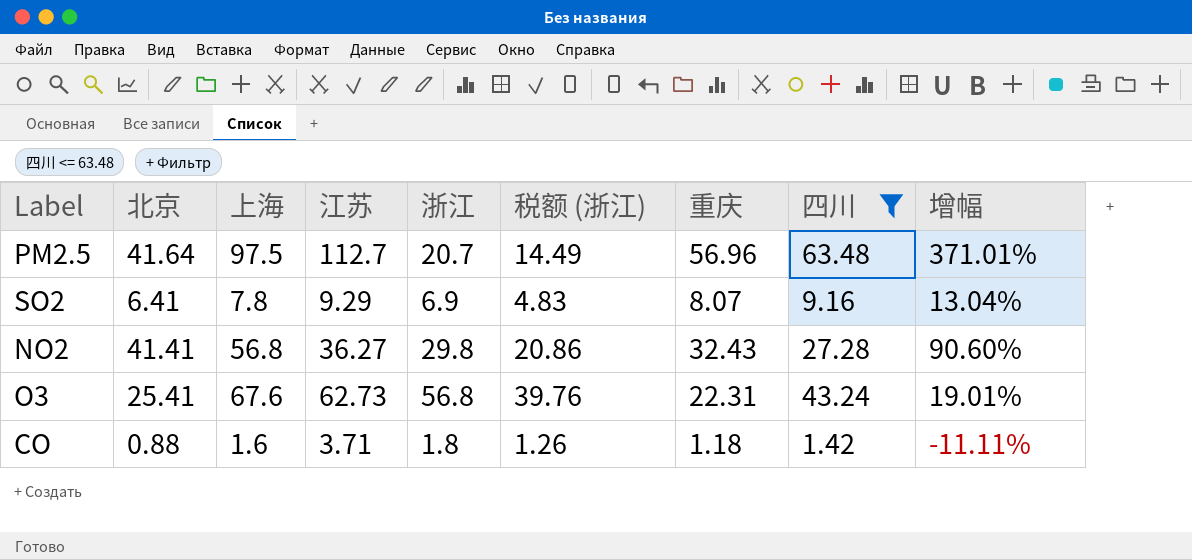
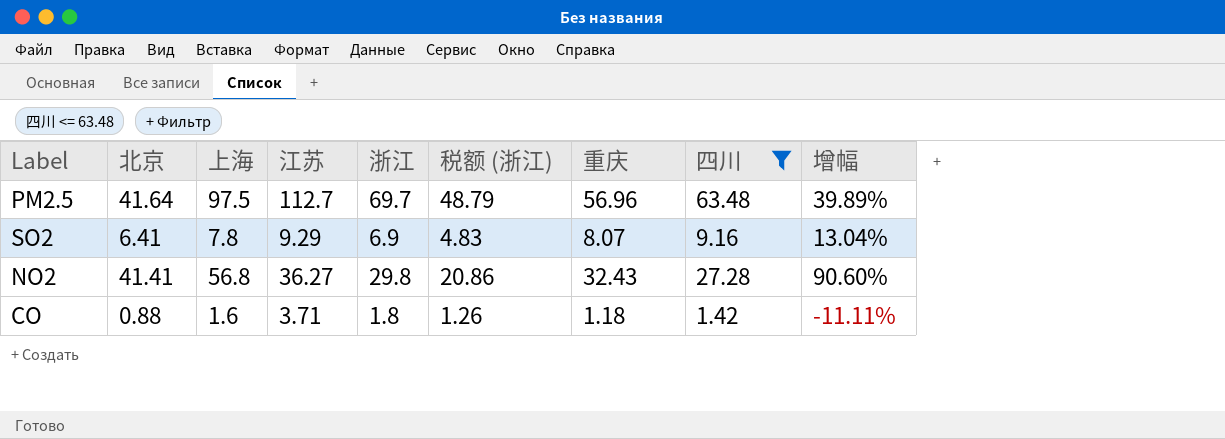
row O3: 25.41 | 67.6 | 62.73 | 56.8 | 39.76 | 22.31 | 43.24 | 19.01% -> none
PM2.5 | 浙江: 20.7 -> 69.7
PM2.5 | 税额 (浙江): 14.49 -> 48.79
PM2.5 | 增幅: 371.01% -> 39.89%

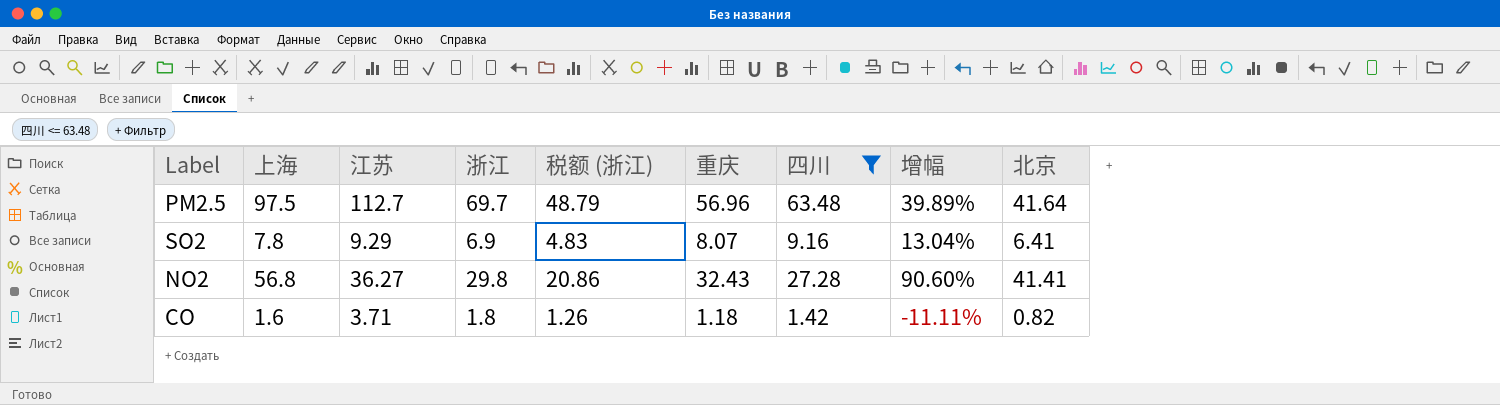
column 北京 | position: 2 -> 9
CO | 北京: 0.88 -> 0.82

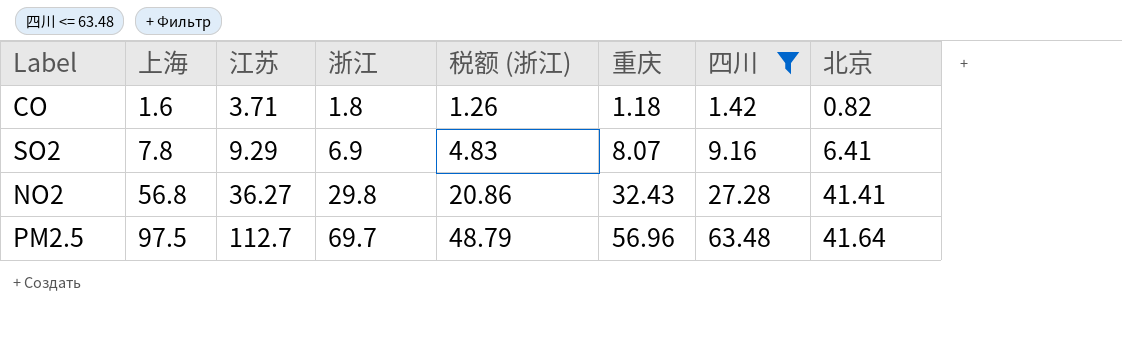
row order: none -> 上海 ascending
column 增幅 | formula: ([上海] - [浙江]) / [浙江] -> none

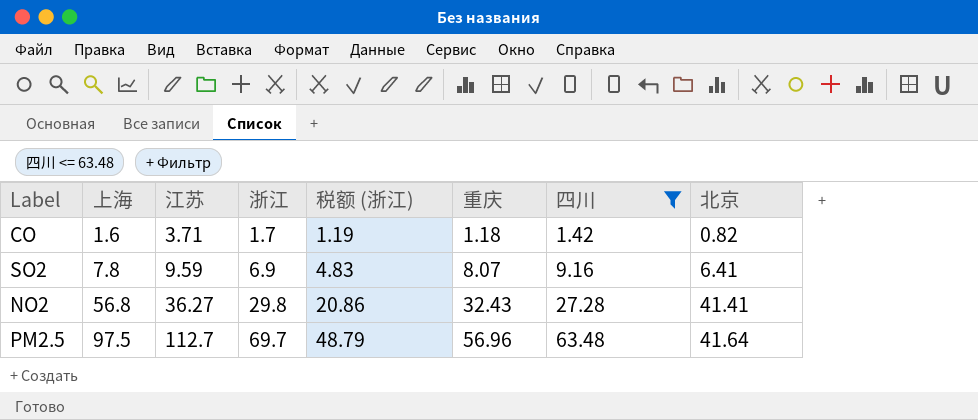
CO | 浙江: 1.8 -> 1.7
CO | 税额 (浙江): 1.26 -> 1.19
SO2 | 江苏: 9.29 -> 9.59

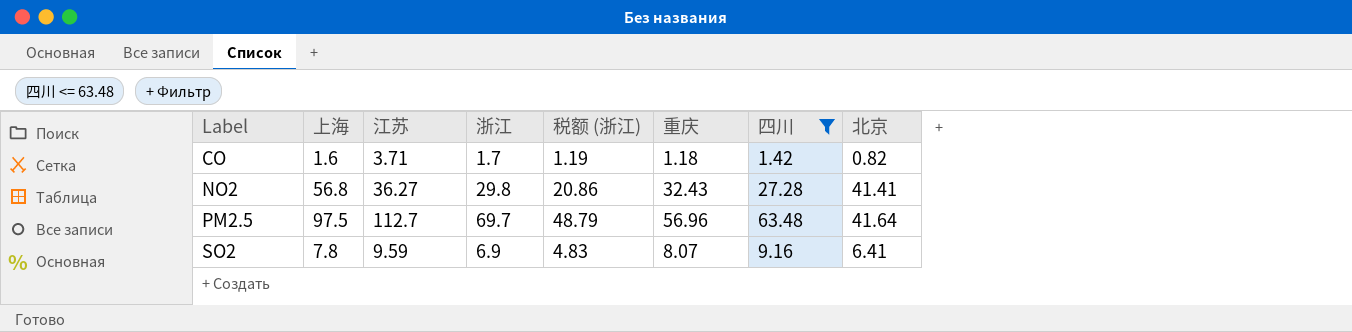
row order: 上海 ascending -> Label ascending

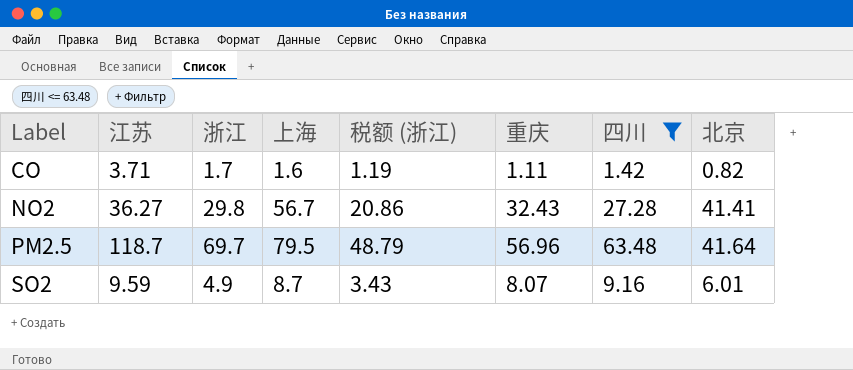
column 上海 | position: 2 -> 4
CO | 重庆: 1.18 -> 1.11
NO2 | 上海: 56.8 -> 56.7
PM2.5 | 江苏: 112.7 -> 118.7
PM2.5 | 上海: 97.5 -> 79.5
SO2 | 浙江: 6.9 -> 4.9
SO2 | 上海: 7.8 -> 8.7
SO2 | 税额 (浙江): 4.83 -> 3.43
SO2 | 北京: 6.41 -> 6.01

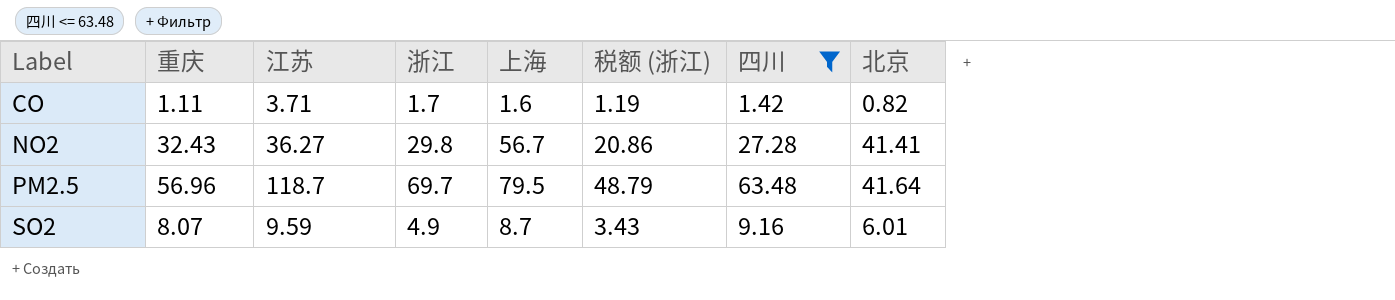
column 重庆 | position: 6 -> 2

